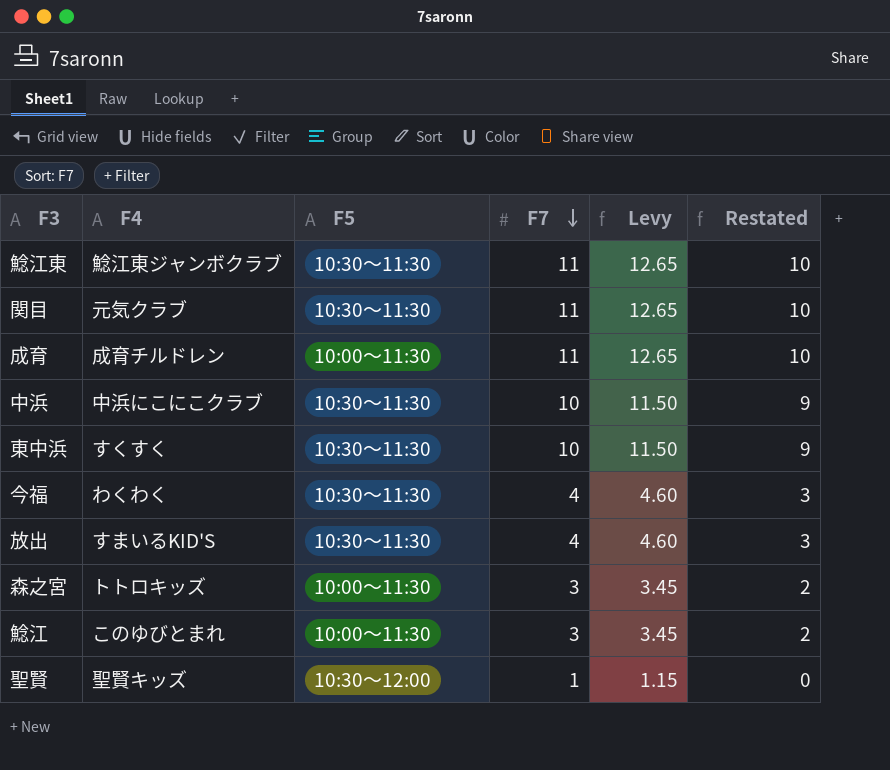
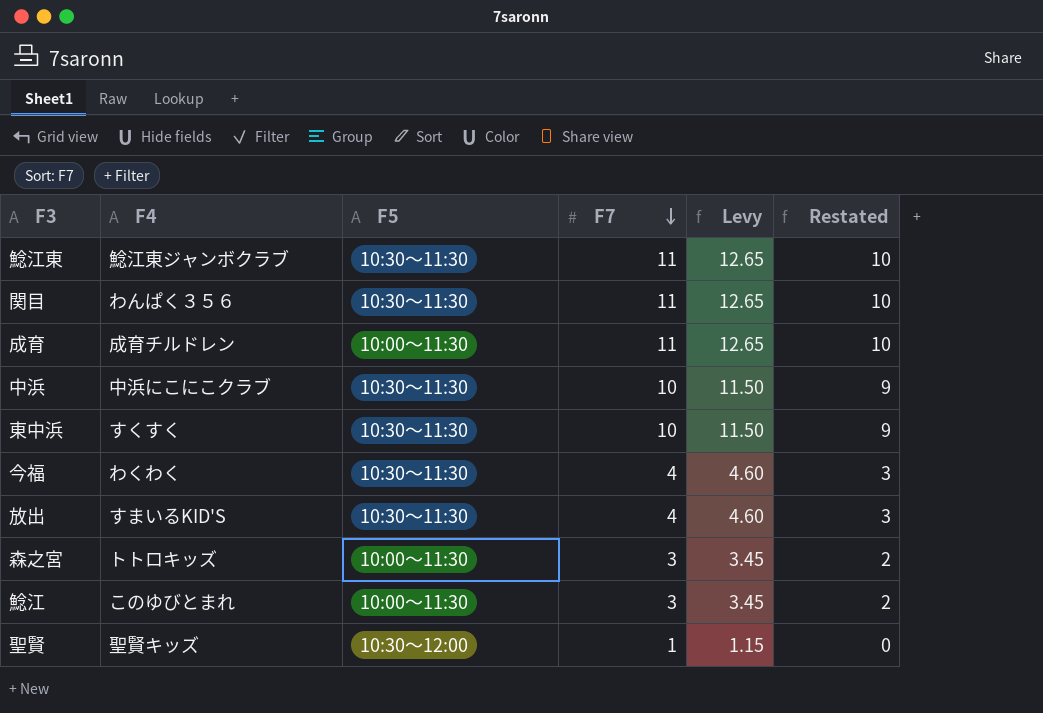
関目 | F4: 元気クラブ -> わんぱく３５６

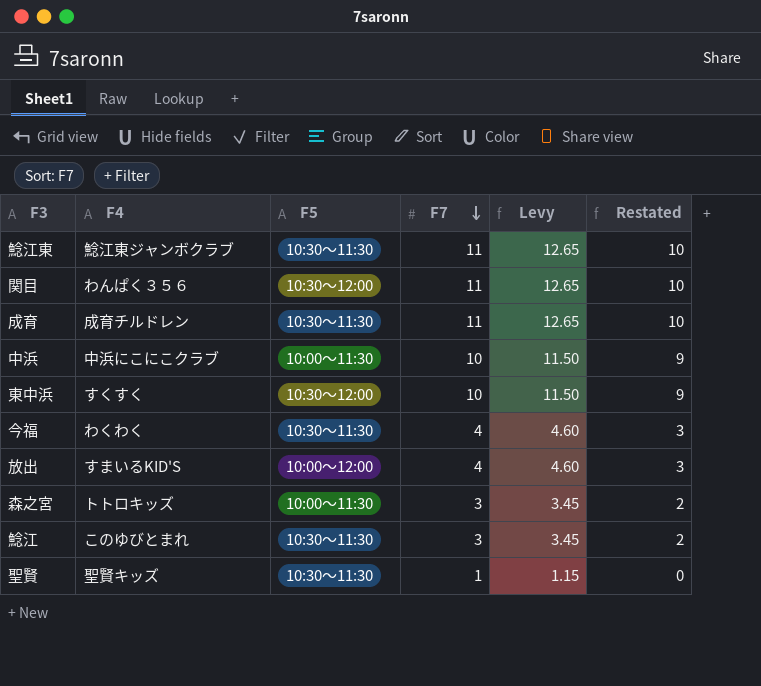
関目 | F5: 10:30～11:30 -> 10:30～12:00
成育 | F5: 10:00～11:30 -> 10:30～11:30
中浜 | F5: 10:30～11:30 -> 10:00～11:30
東中浜 | F5: 10:30～11:30 -> 10:30～12:00
放出 | F5: 10:30～11:30 -> 10:00～12:00
鯰江 | F5: 10:00～11:30 -> 10:30～11:30
聖賢 | F5: 10:30～12:00 -> 10:30～11:30

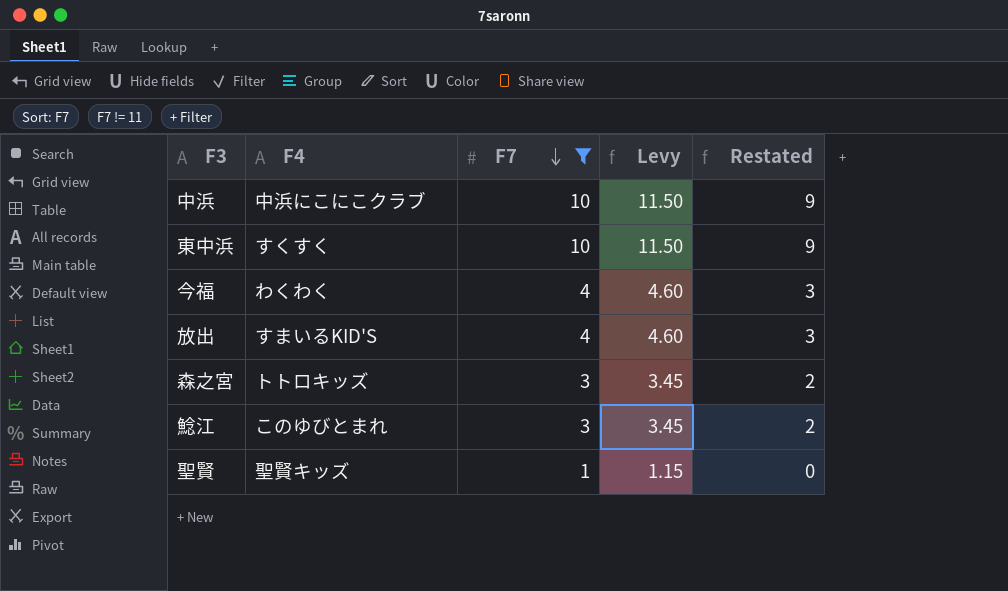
filter: none -> F7 != 11
column F5 | position: 3 -> none

